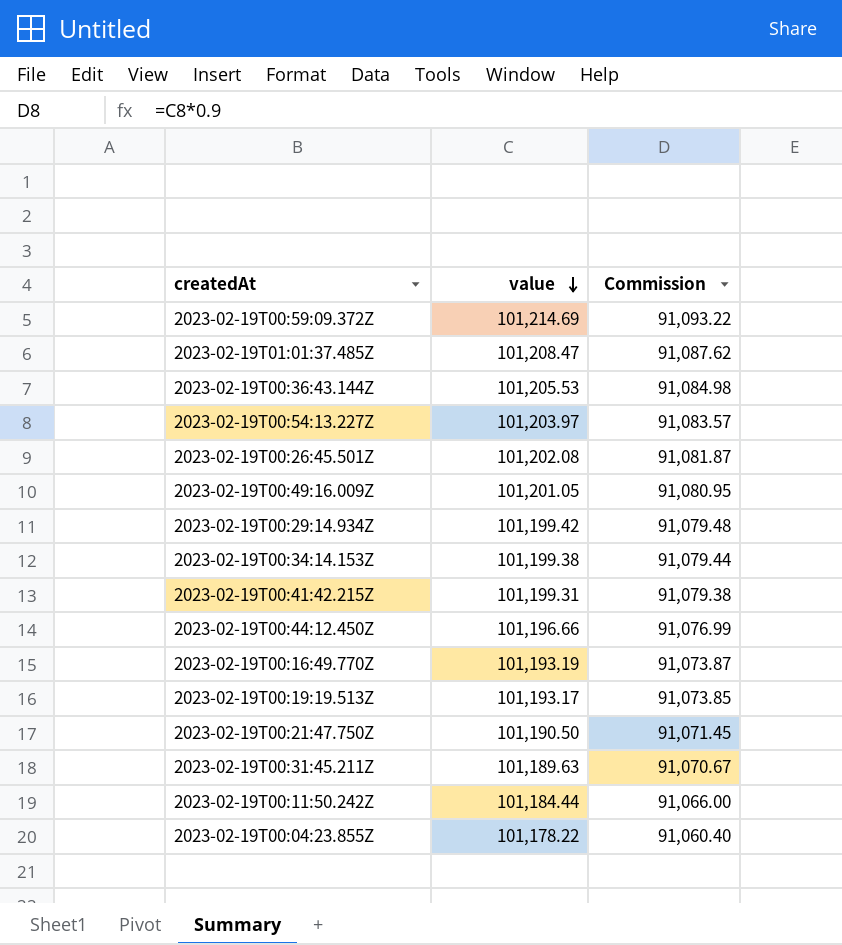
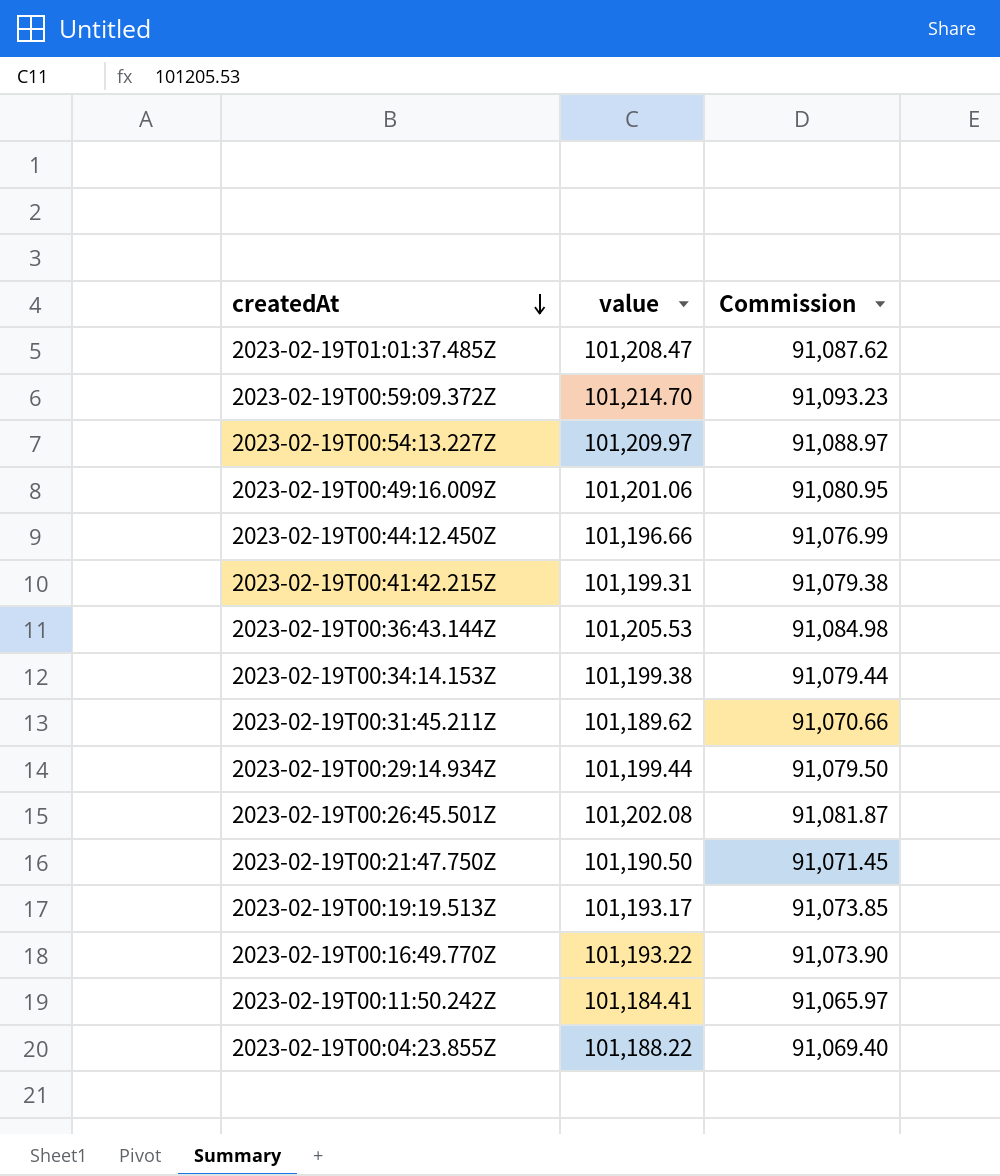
row order: value descending -> createdAt descending
2023-02-19T00:59:09.372Z | value: 101,214.69 -> 101,214.70
2023-02-19T00:59:09.372Z | Commission: 91,093.22 -> 91,093.23
2023-02-19T00:54:13.227Z | value: 101,203.97 -> 101,209.97
2023-02-19T00:54:13.227Z | Commission: 91,083.57 -> 91,088.97
2023-02-19T00:49:16.009Z | value: 101,201.05 -> 101,201.06
2023-02-19T00:31:45.211Z | value: 101,189.63 -> 101,189.62
2023-02-19T00:31:45.211Z | Commission: 91,070.67 -> 91,070.66
2023-02-19T00:29:14.934Z | value: 101,199.42 -> 101,199.44
2023-02-19T00:29:14.934Z | Commission: 91,079.48 -> 91,079.50
2023-02-19T00:16:49.770Z | value: 101,193.19 -> 101,193.22
2023-02-19T00:16:49.770Z | Commission: 91,073.87 -> 91,073.90
2023-02-19T00:11:50.242Z | value: 101,184.44 -> 101,184.41
2023-02-19T00:11:50.242Z | Commission: 91,066.00 -> 91,065.97
2023-02-19T00:04:23.855Z | value: 101,178.22 -> 101,188.22
2023-02-19T00:04:23.855Z | Commission: 91,060.40 -> 91,069.40

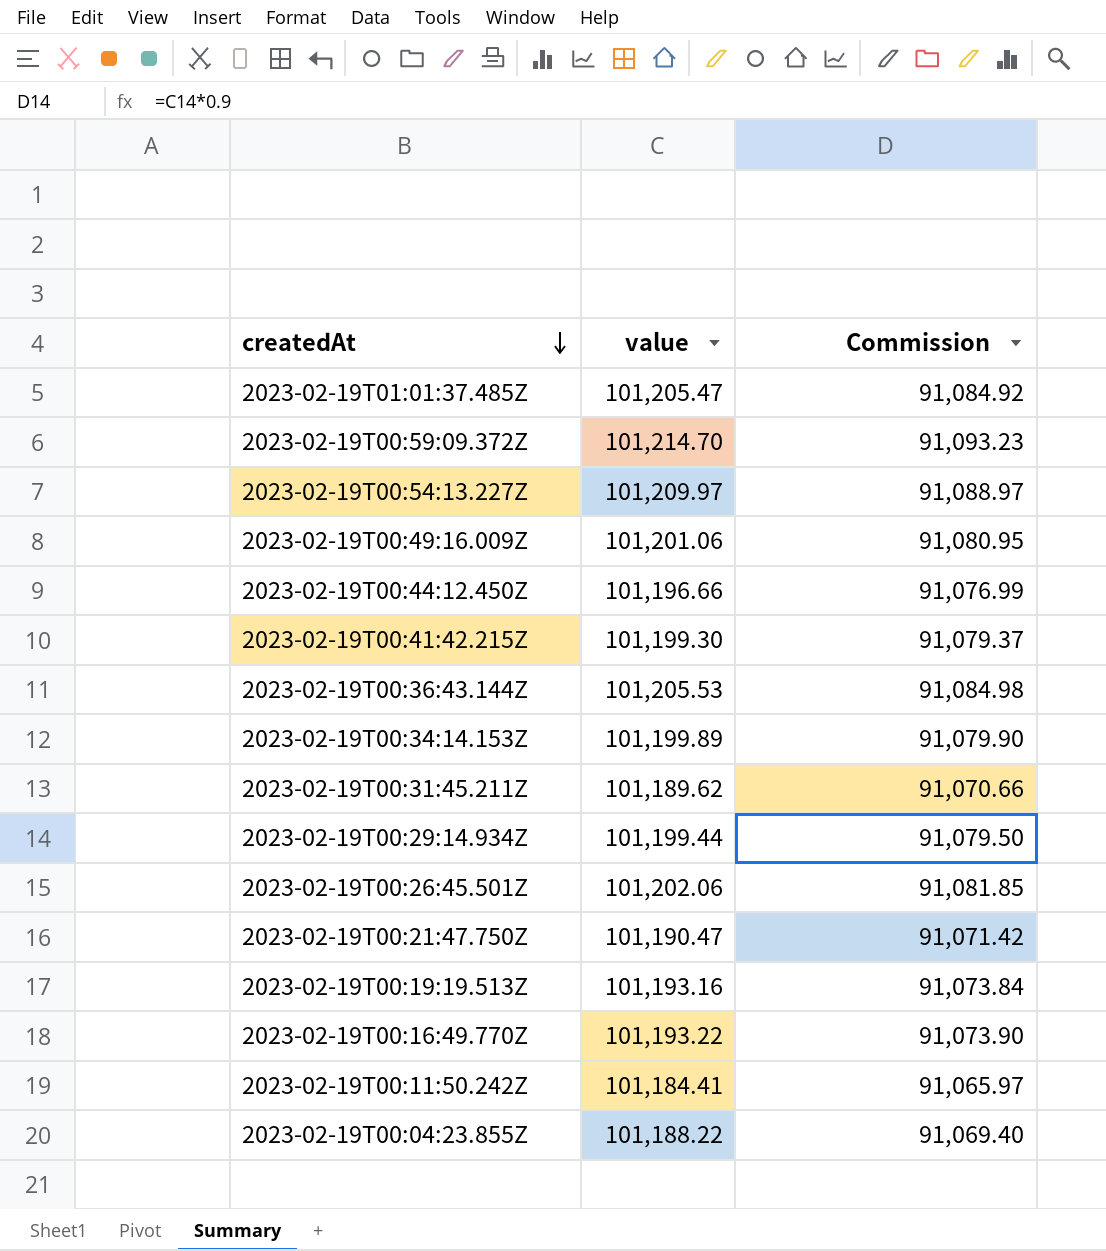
2023-02-19T01:01:37.485Z | value: 101,208.47 -> 101,205.47
2023-02-19T01:01:37.485Z | Commission: 91,087.62 -> 91,084.92
2023-02-19T00:41:42.215Z | value: 101,199.31 -> 101,199.30
2023-02-19T00:41:42.215Z | Commission: 91,079.38 -> 91,079.37
2023-02-19T00:34:14.153Z | value: 101,199.38 -> 101,199.89
2023-02-19T00:34:14.153Z | Commission: 91,079.44 -> 91,079.90
2023-02-19T00:26:45.501Z | value: 101,202.08 -> 101,202.06
2023-02-19T00:26:45.501Z | Commission: 91,081.87 -> 91,081.85
2023-02-19T00:21:47.750Z | value: 101,190.50 -> 101,190.47
2023-02-19T00:21:47.750Z | Commission: 91,071.45 -> 91,071.42
2023-02-19T00:19:19.513Z | value: 101,193.17 -> 101,193.16
2023-02-19T00:19:19.513Z | Commission: 91,073.85 -> 91,073.84

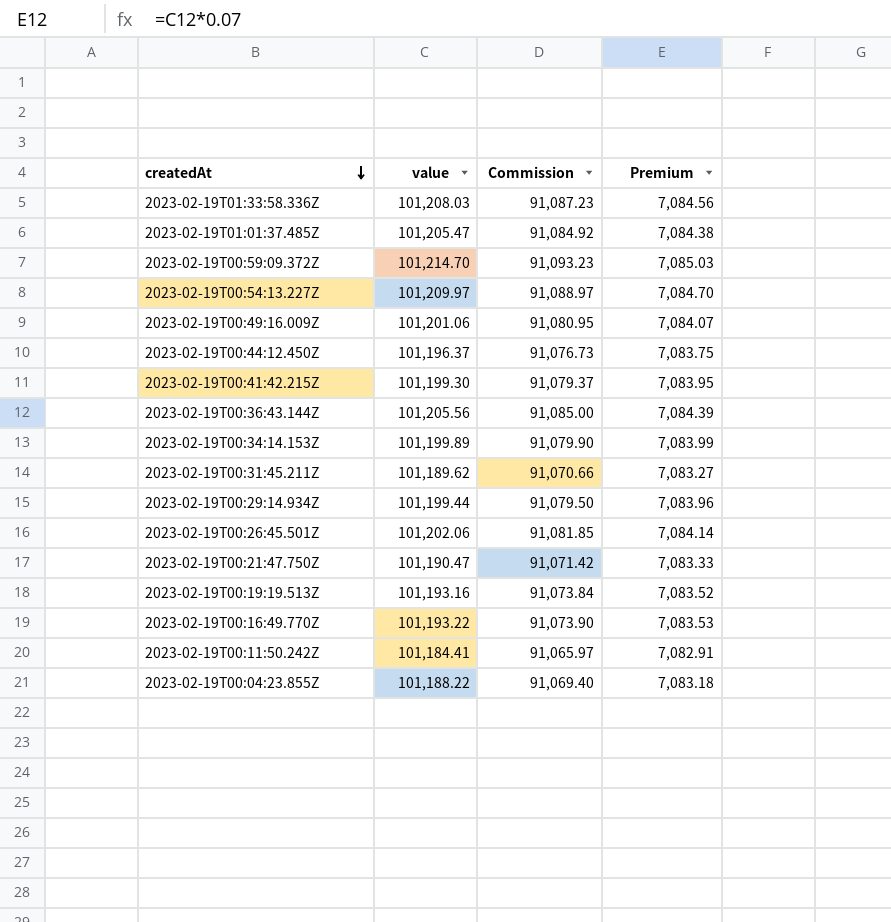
column Premium | formula: none -> [value] * 0.07
row 2023-02-19T01:33:58.336Z: none -> 101,208.03 | 91,087.23 | 7,084.56
2023-02-19T00:44:12.450Z | value: 101,196.66 -> 101,196.37
2023-02-19T00:44:12.450Z | Commission: 91,076.99 -> 91,076.73
2023-02-19T00:36:43.144Z | value: 101,205.53 -> 101,205.56
2023-02-19T00:36:43.144Z | Commission: 91,084.98 -> 91,085.00

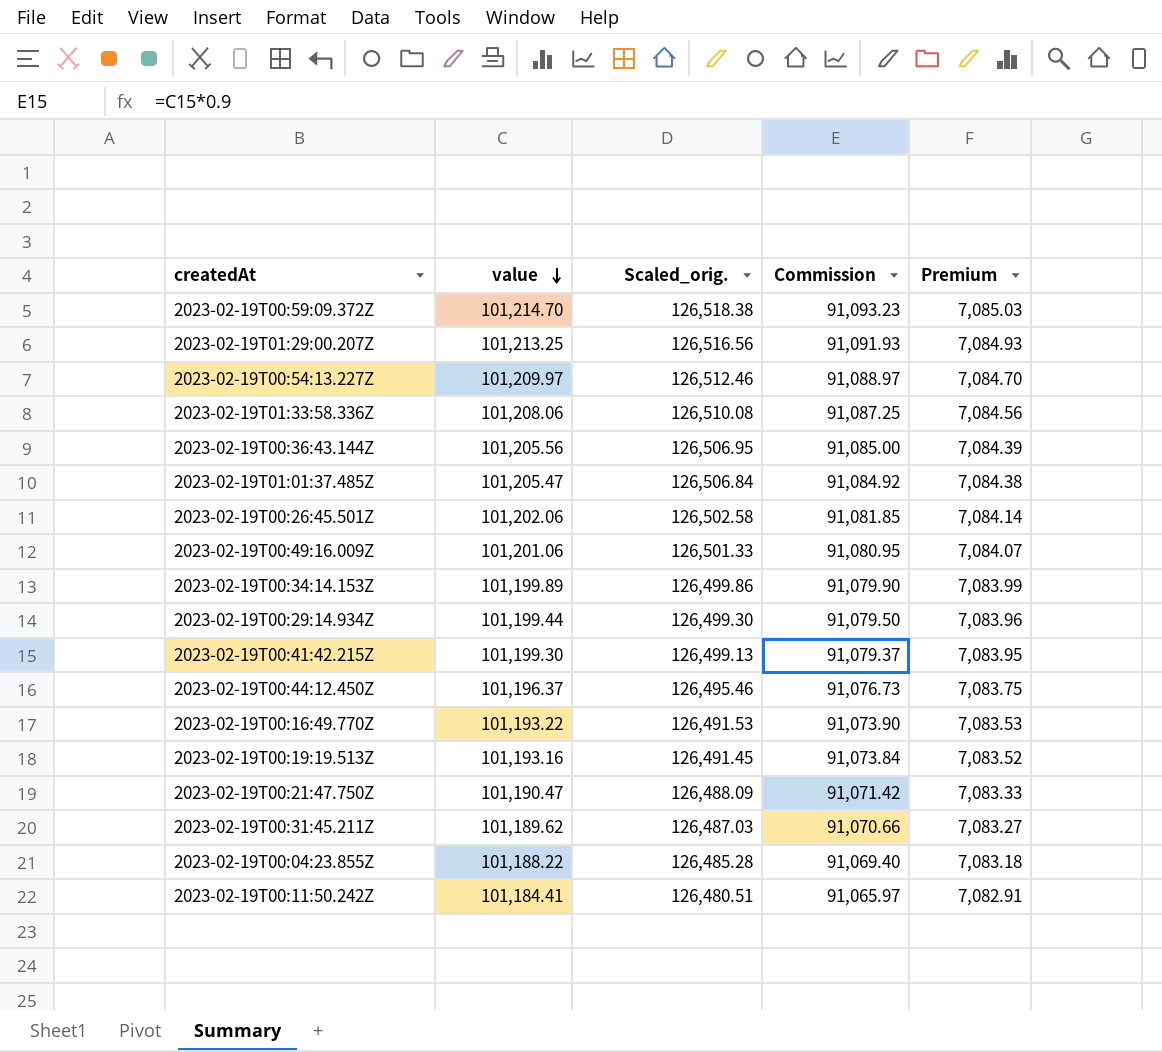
row order: createdAt descending -> value descending
column Scaled_orig. | formula: none -> [value] * 1.25
row 2023-02-19T01:29:00.207Z: none -> 101,213.25 | 126,516.56 | 91,091.93 | 7,084.93
2023-02-19T01:33:58.336Z | value: 101,208.03 -> 101,208.06
2023-02-19T01:33:58.336Z | Commission: 91,087.23 -> 91,087.25

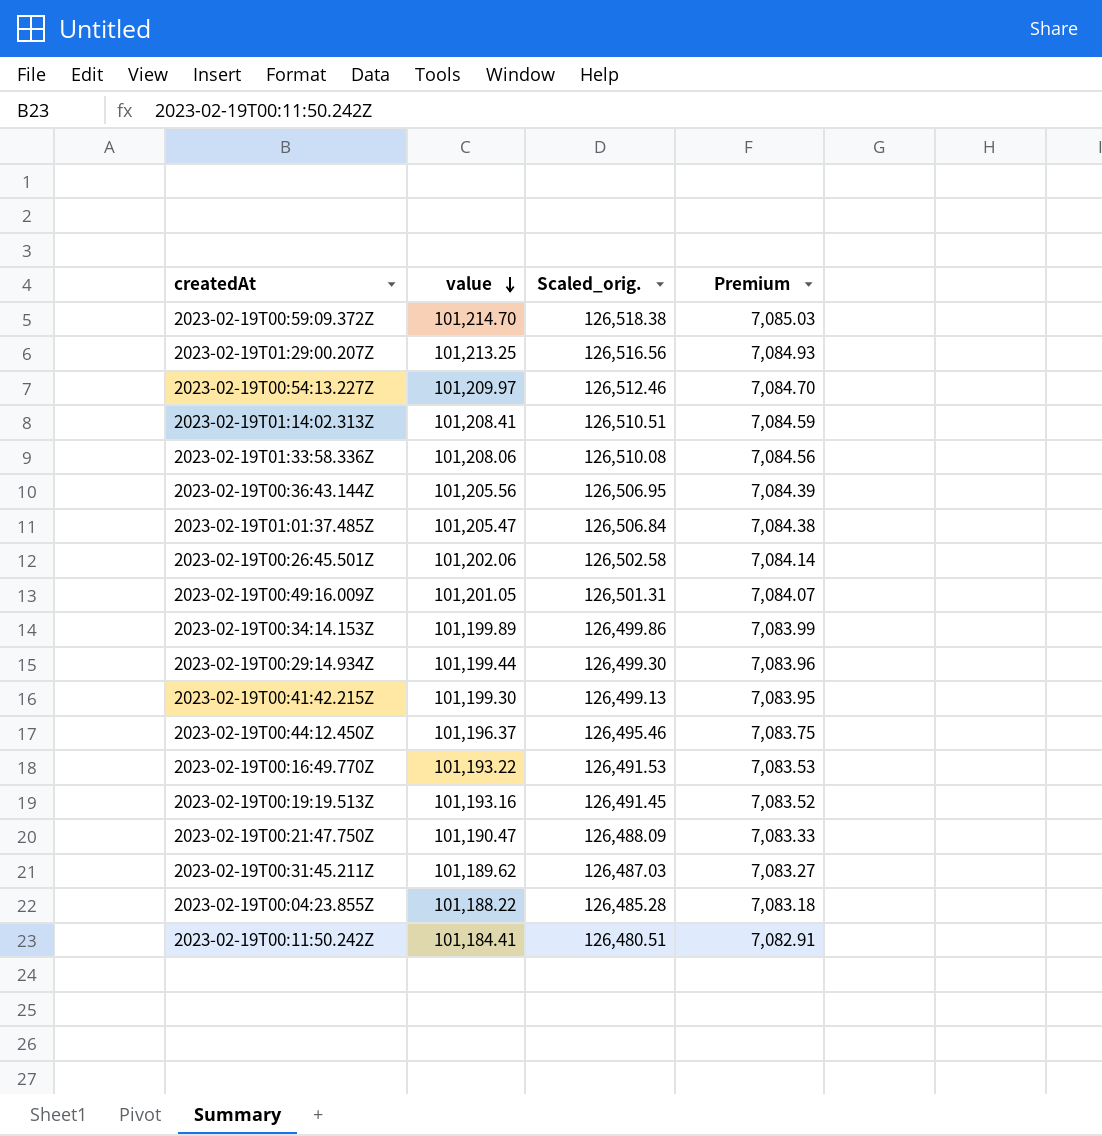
column Commission | formula: [value] * 0.9 -> none
row 2023-02-19T01:14:02.313Z: none -> 101,208.41 | 126,510.51 | 7,084.59
2023-02-19T00:49:16.009Z | value: 101,201.06 -> 101,201.05
2023-02-19T00:49:16.009Z | Scaled_orig.: 126,501.33 -> 126,501.31

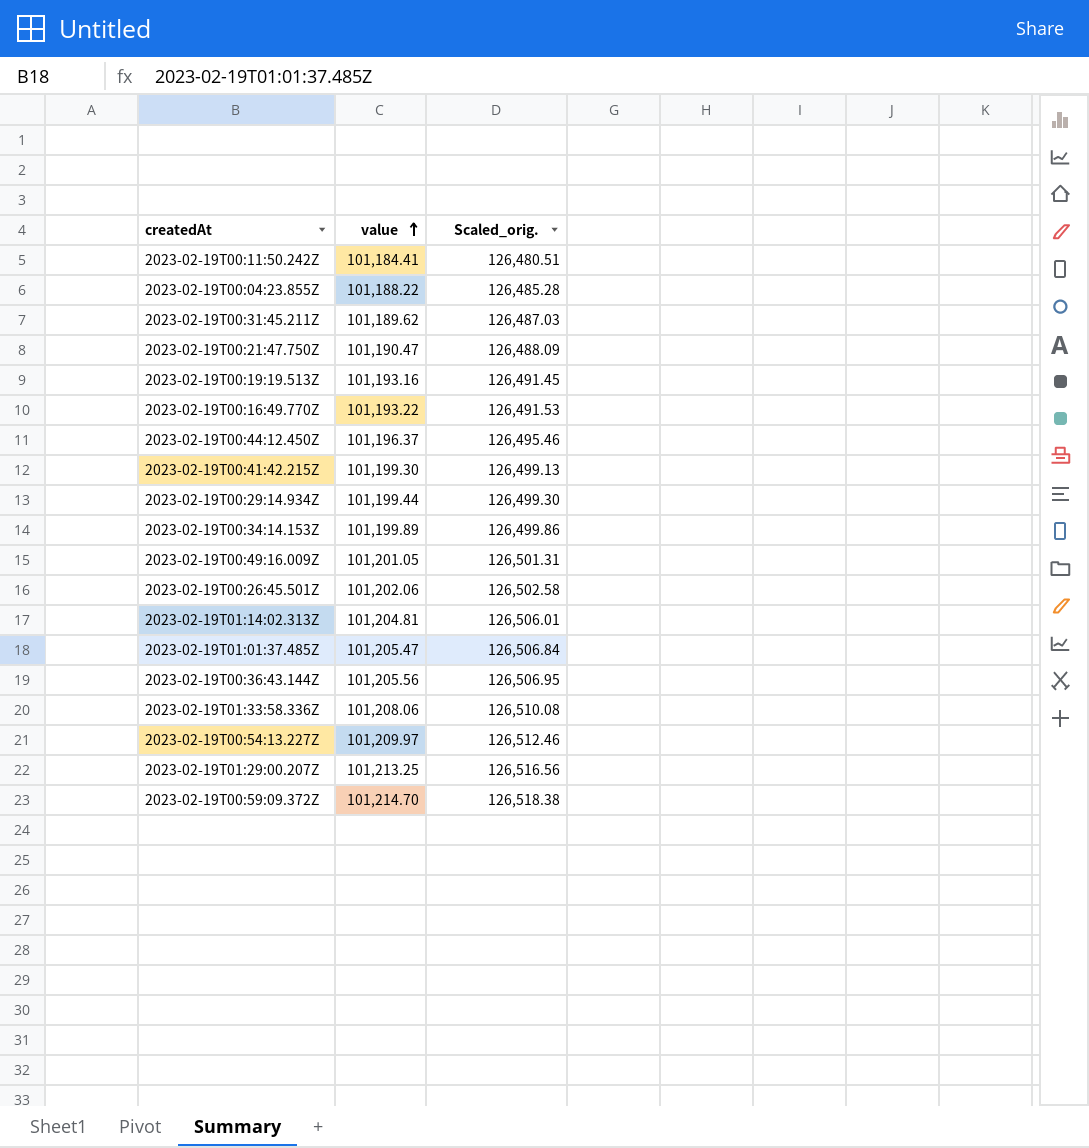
row order: value descending -> value ascending
column Premium | formula: [value] * 0.07 -> none
2023-02-19T01:14:02.313Z | value: 101,208.41 -> 101,204.81
2023-02-19T01:14:02.313Z | Scaled_orig.: 126,510.51 -> 126,506.01

